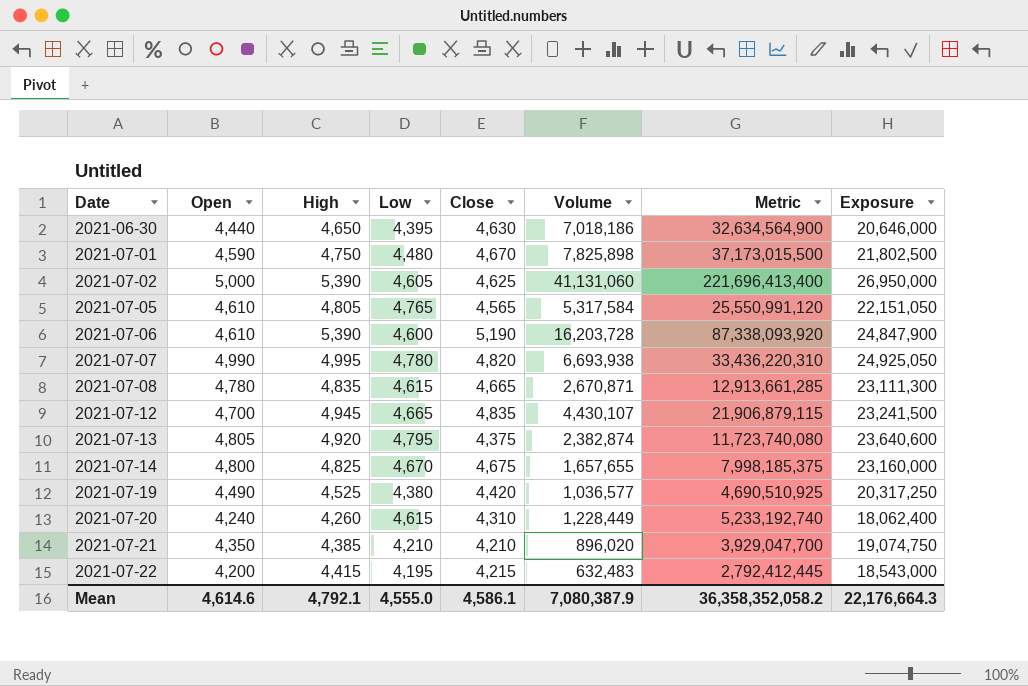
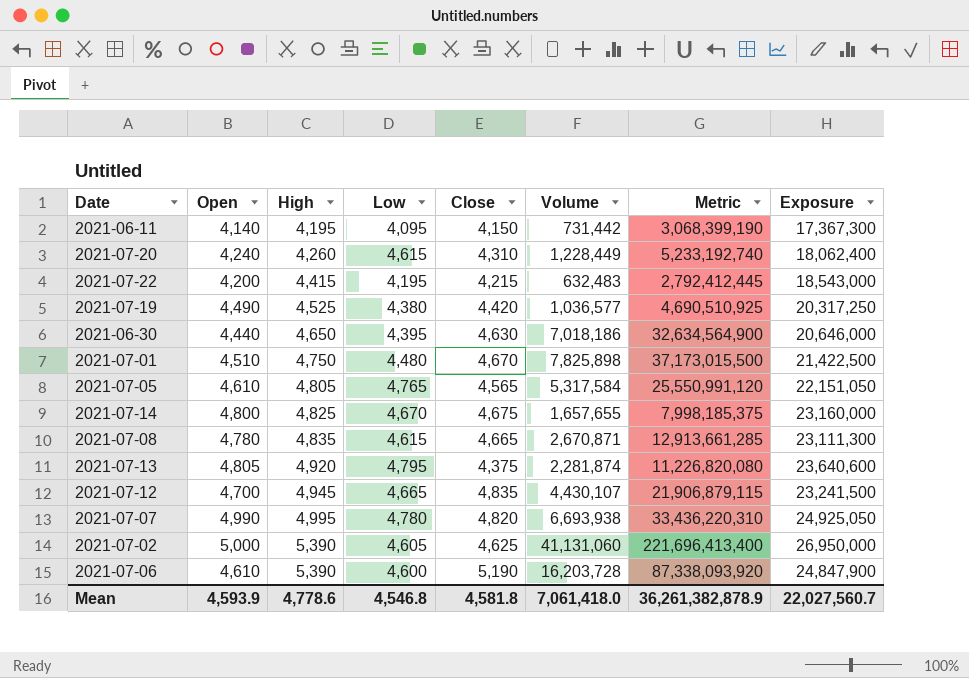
row order: Date ascending -> High ascending
row 2021-07-21: 4,350 | 4,385 | 4,210 | 4,210 | 896,020 | 3,929,047,700 | 19,074,750 -> none
row 2021-06-11: none -> 4,140 | 4,195 | 4,095 | 4,150 | 731,442 | 3,068,399,190 | 17,367,300
2021-07-01 | Open: 4,590 -> 4,510
2021-07-01 | Exposure: 21,802,500 -> 21,422,500
2021-07-13 | Volume: 2,382,874 -> 2,281,874
2021-07-13 | Metric: 11,723,740,080 -> 11,226,820,080
Mean | Open: 4,614.6 -> 4,593.9
Mean | High: 4,792.1 -> 4,778.6
Mean | Low: 4,555.0 -> 4,546.8
Mean | Close: 4,586.1 -> 4,581.8
Mean | Volume: 7,080,387.9 -> 7,061,418.0
Mean | Metric: 36,358,352,058.2 -> 36,261,382,878.9
Mean | Exposure: 22,176,664.3 -> 22,027,560.7

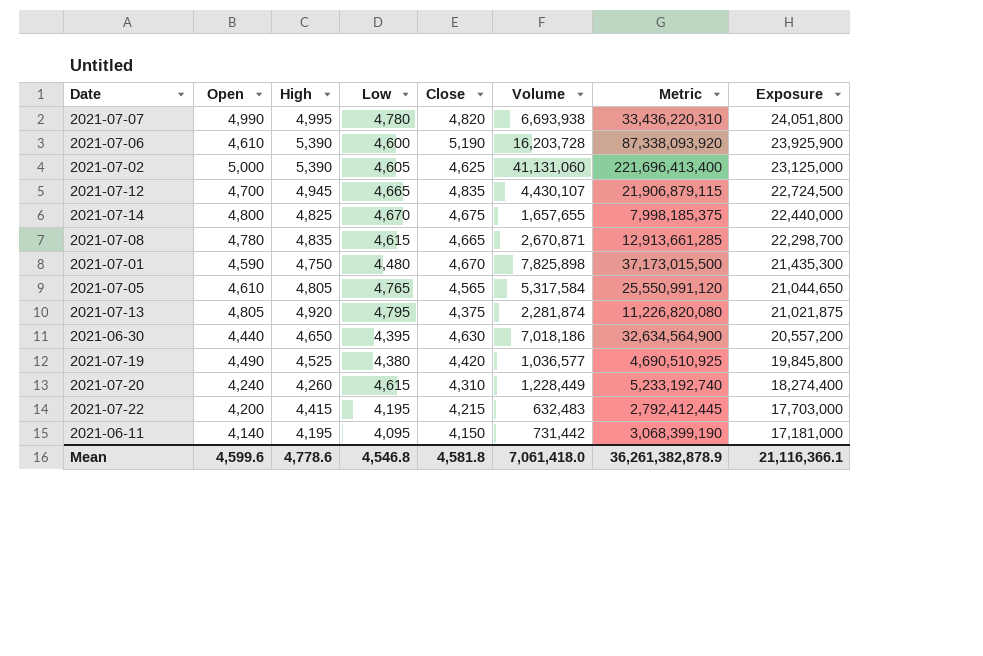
row order: High ascending -> Exposure descending
column Exposure | formula: [Open] * [High] -> [Open] * [Close]
2021-07-01 | Open: 4,510 -> 4,590
Mean | Open: 4,593.9 -> 4,599.6
Mean | Exposure: 22,027,560.7 -> 21,116,366.1

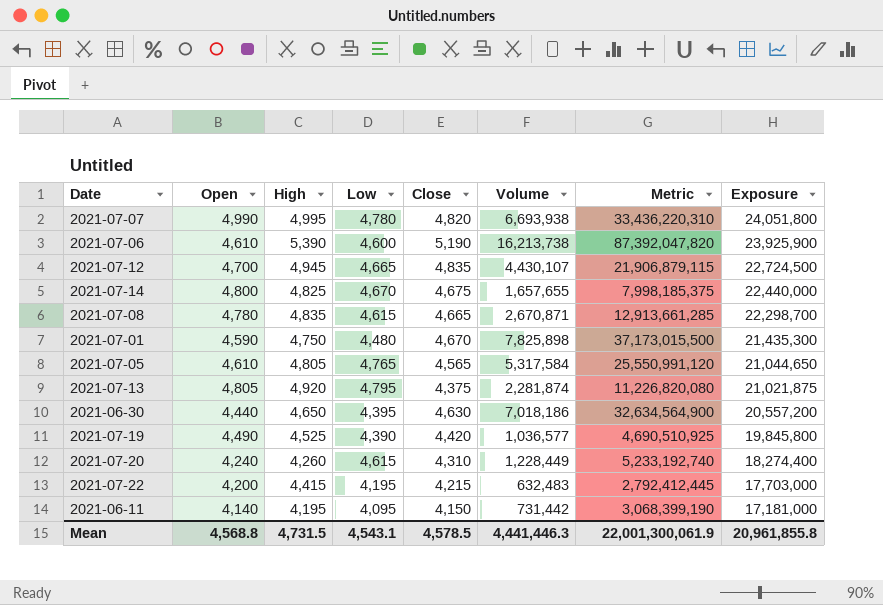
row 2021-07-02: 5,000 | 5,390 | 4,605 | 4,625 | 41,131,060 | 221,696,413,400 | 23,125,000 -> none
2021-07-06 | Volume: 16,203,728 -> 16,213,738
2021-07-06 | Metric: 87,338,093,920 -> 87,392,047,820
2021-07-19 | Low: 4,380 -> 4,390
Mean | Open: 4,599.6 -> 4,568.8
Mean | High: 4,778.6 -> 4,731.5
Mean | Low: 4,546.8 -> 4,543.1
Mean | Close: 4,581.8 -> 4,578.5
Mean | Volume: 7,061,418.0 -> 4,441,446.3
Mean | Metric: 36,261,382,878.9 -> 22,001,300,061.9
Mean | Exposure: 21,116,366.1 -> 20,961,855.8

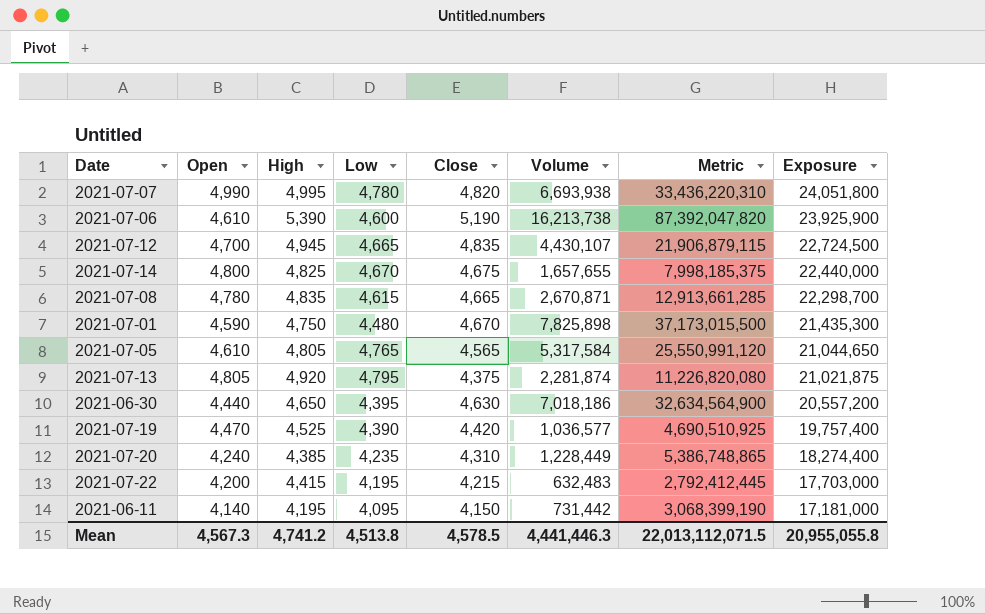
2021-07-19 | Open: 4,490 -> 4,470
2021-07-19 | Exposure: 19,845,800 -> 19,757,400
2021-07-20 | High: 4,260 -> 4,385
2021-07-20 | Low: 4,615 -> 4,235
2021-07-20 | Metric: 5,233,192,740 -> 5,386,748,865
Mean | Open: 4,568.8 -> 4,567.3
Mean | High: 4,731.5 -> 4,741.2
Mean | Low: 4,543.1 -> 4,513.8
Mean | Metric: 22,001,300,061.9 -> 22,013,112,071.5
Mean | Exposure: 20,961,855.8 -> 20,955,055.8

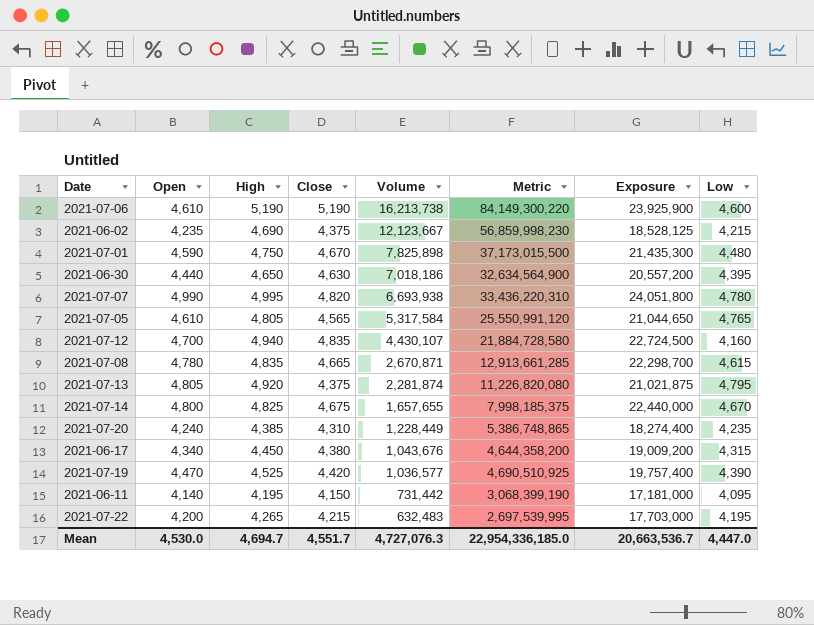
row order: Exposure descending -> Volume descending
column Low | position: 4 -> 8
2021-07-06 | High: 5,390 -> 5,190
2021-07-06 | Metric: 87,392,047,820 -> 84,149,300,220
row 2021-06-02: none -> 4,235 | 4,690 | 4,375 | 12,123,667 | 56,859,998,230 | 18,528,125 | 4,215
2021-07-12 | High: 4,945 -> 4,940
2021-07-12 | Metric: 21,906,879,115 -> 21,884,728,580
2021-07-12 | Low: 4,665 -> 4,160
row 2021-06-17: none -> 4,340 | 4,450 | 4,380 | 1,043,676 | 4,644,358,200 | 19,009,200 | 4,315
2021-07-22 | High: 4,415 -> 4,265
2021-07-22 | Metric: 2,792,412,445 -> 2,697,539,995
Mean | Open: 4,567.3 -> 4,530.0
Mean | High: 4,741.2 -> 4,694.7
Mean | Close: 4,578.5 -> 4,551.7
Mean | Volume: 4,441,446.3 -> 4,727,076.3
Mean | Metric: 22,013,112,071.5 -> 22,954,336,185.0
Mean | Exposure: 20,955,055.8 -> 20,663,536.7
Mean | Low: 4,513.8 -> 4,447.0

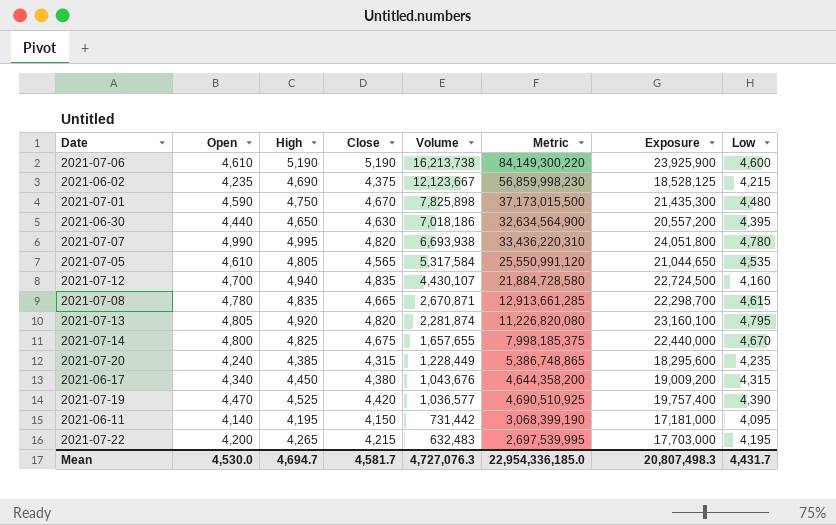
2021-07-05 | Low: 4,765 -> 4,535
2021-07-13 | Close: 4,375 -> 4,820
2021-07-13 | Exposure: 21,021,875 -> 23,160,100
2021-07-20 | Close: 4,310 -> 4,315
2021-07-20 | Exposure: 18,274,400 -> 18,295,600
Mean | Close: 4,551.7 -> 4,581.7
Mean | Exposure: 20,663,536.7 -> 20,807,498.3
Mean | Low: 4,447.0 -> 4,431.7

